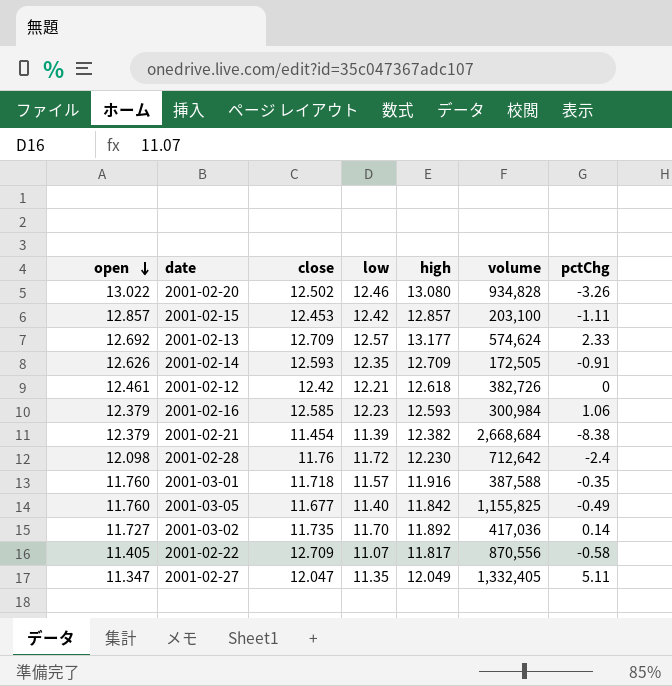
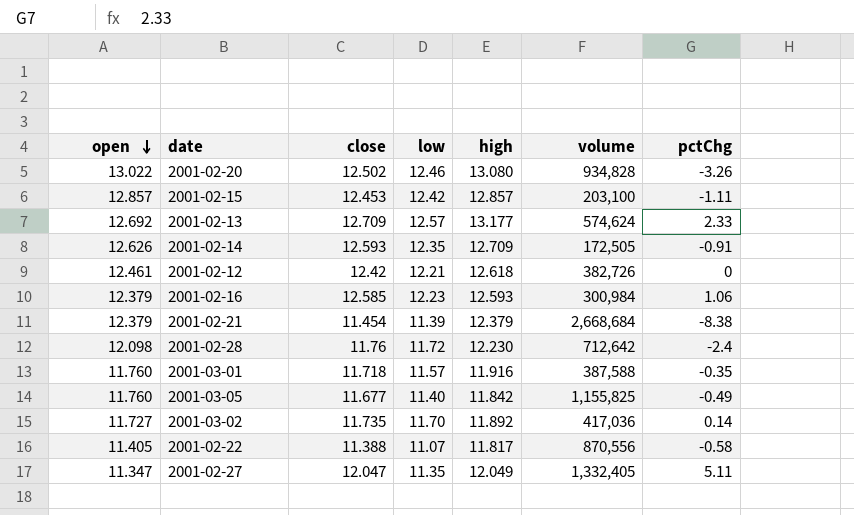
2001-02-21 | high: 12.382 -> 12.379
2001-02-22 | close: 12.709 -> 11.388

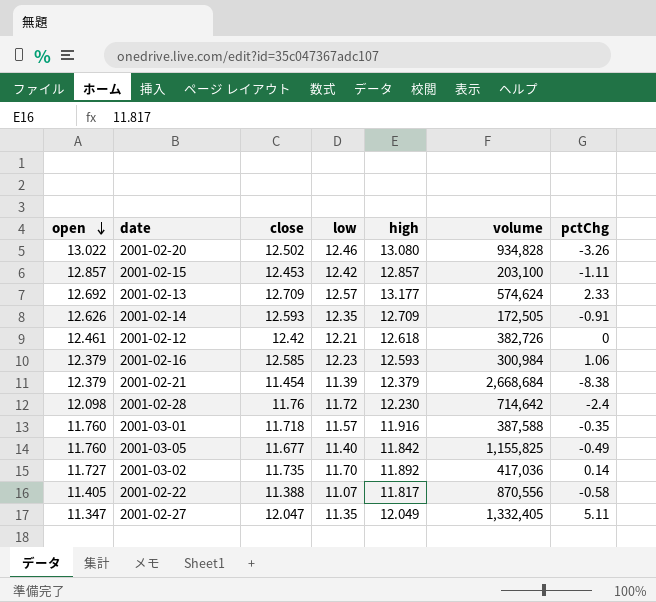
2001-02-28 | volume: 712,642 -> 714,642

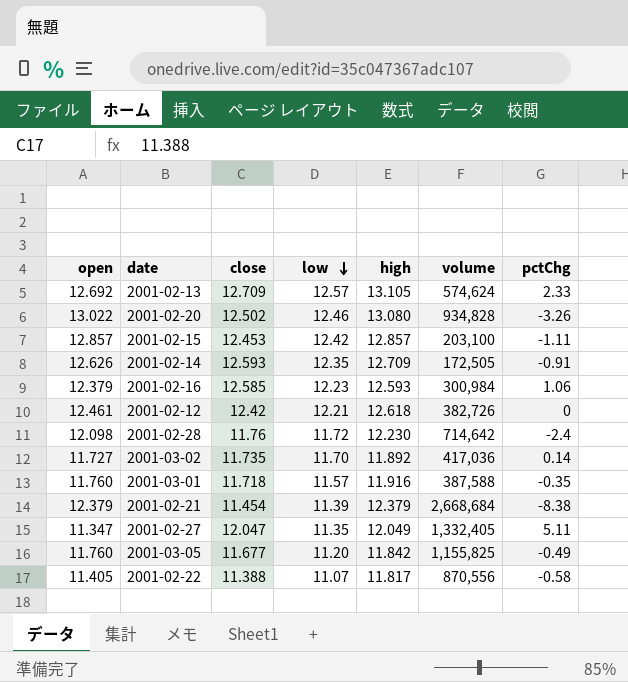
row order: open descending -> low descending
2001-02-13 | high: 13.177 -> 13.105
2001-03-05 | low: 11.40 -> 11.20

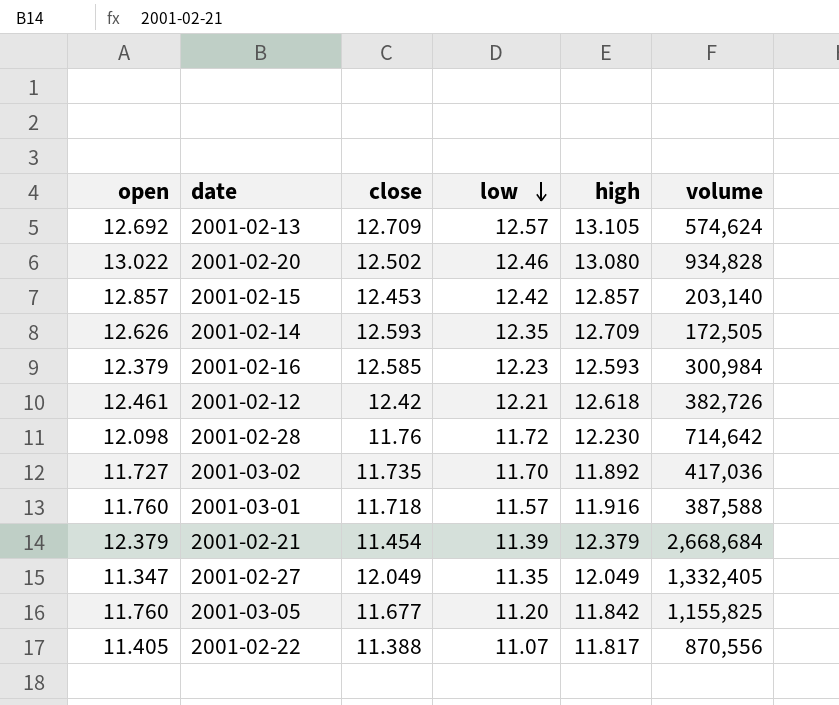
column pctChg | position: 7 -> none
2001-02-15 | volume: 203,100 -> 203,140
2001-02-27 | close: 12.047 -> 12.049

